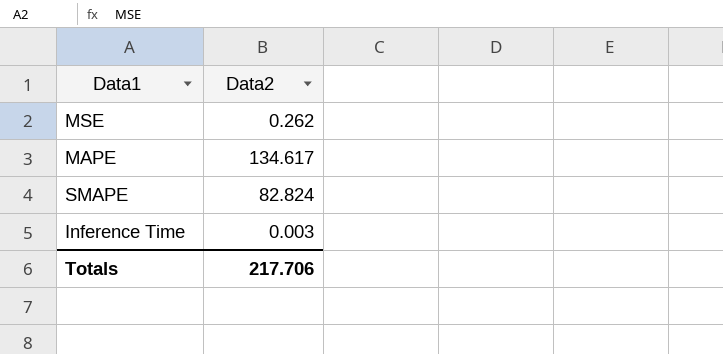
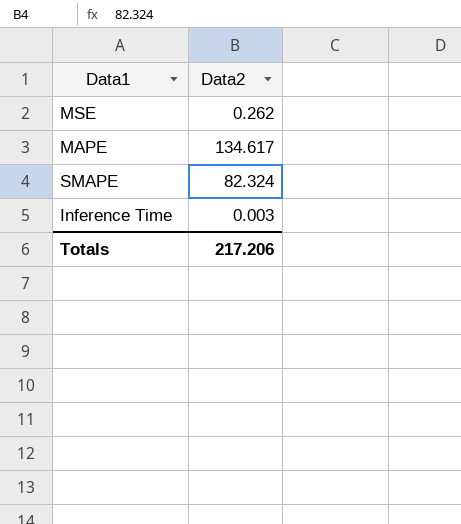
SMAPE | Data2: 82.824 -> 82.324
Totals | Data2: 217.706 -> 217.206

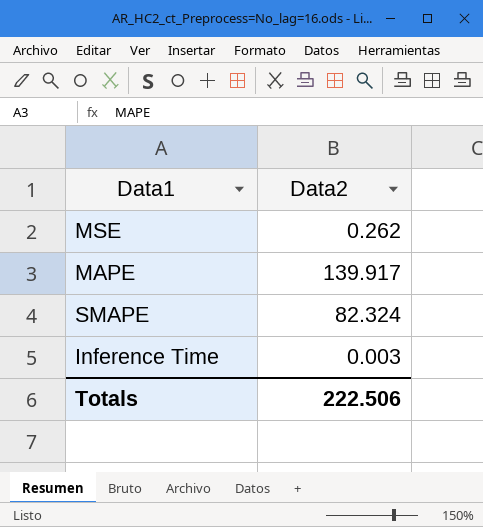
MAPE | Data2: 134.617 -> 139.917
Totals | Data2: 217.206 -> 222.506

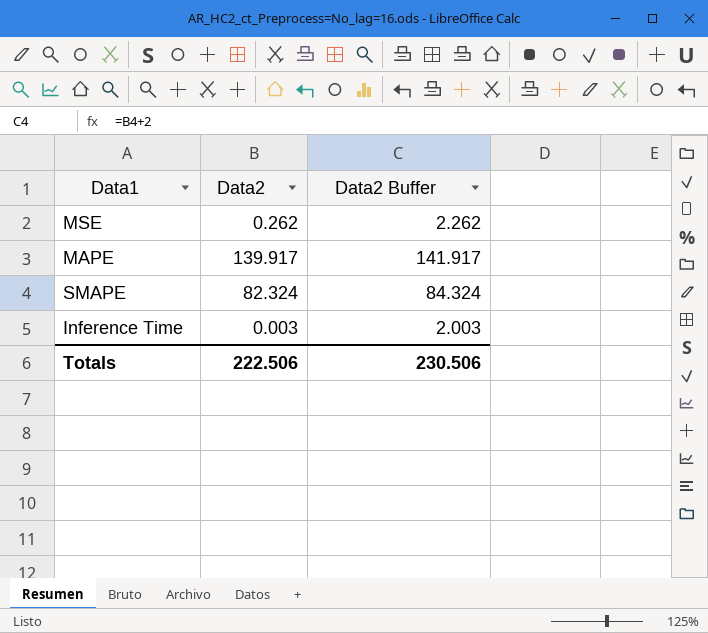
column Data2 Buffer | formula: none -> [Data2] + 2

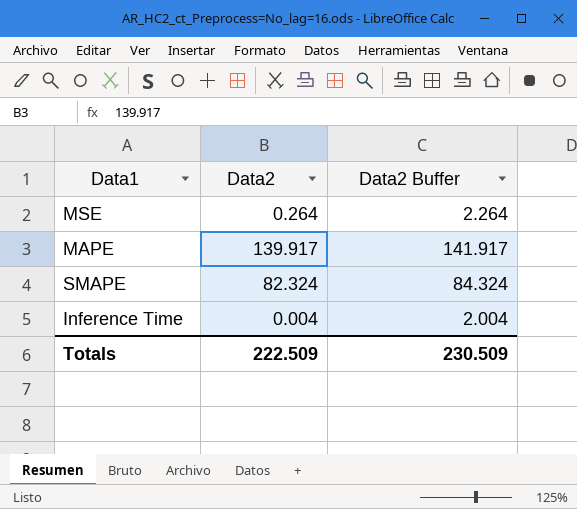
MSE | Data2: 0.262 -> 0.264
MSE | Data2 Buffer: 2.262 -> 2.264
Inference Time | Data2: 0.003 -> 0.004
Inference Time | Data2 Buffer: 2.003 -> 2.004
Totals | Data2: 222.506 -> 222.509
Totals | Data2 Buffer: 230.506 -> 230.509

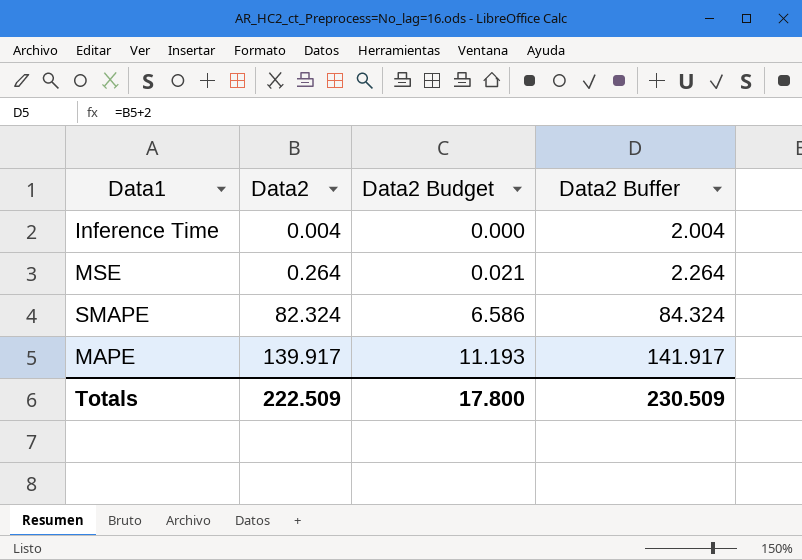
row order: none -> Data2 ascending
column Data2 Budget | formula: none -> [Data2] * 0.08

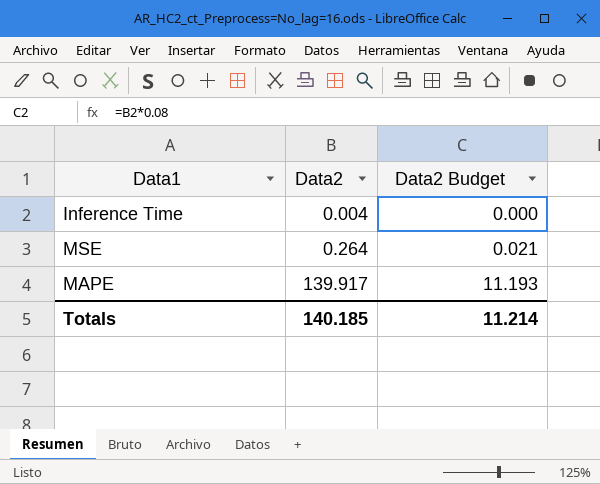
column Data2 Buffer | formula: [Data2] + 2 -> none
row SMAPE: 82.324 | 6.586 | 84.324 -> none
Totals | Data2: 222.509 -> 140.185
Totals | Data2 Budget: 17.800 -> 11.214

